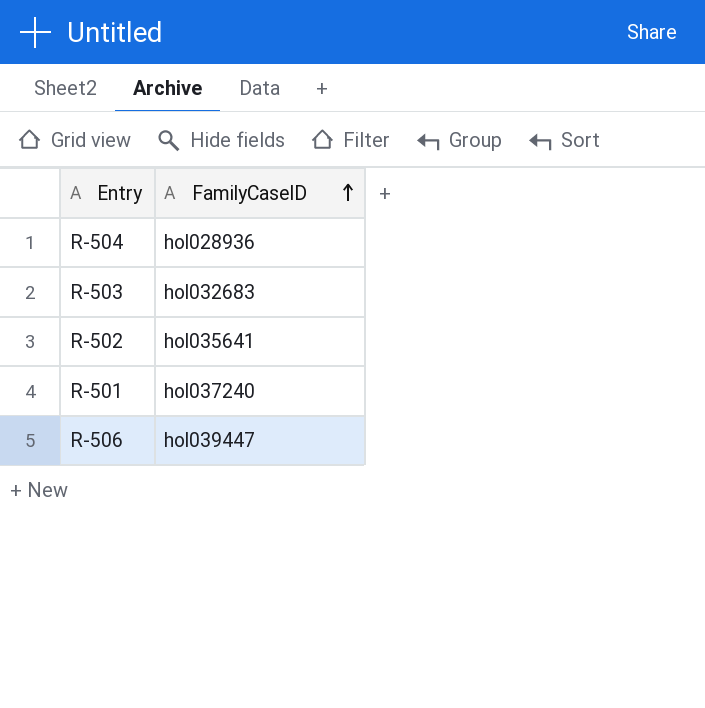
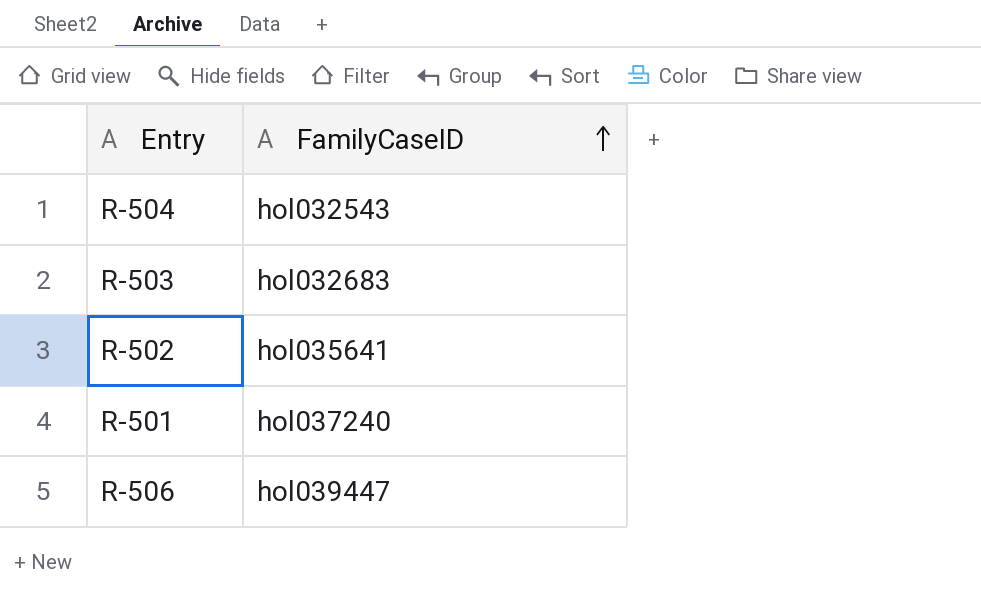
R-504 | FamilyCaseID: hol028936 -> hol032543

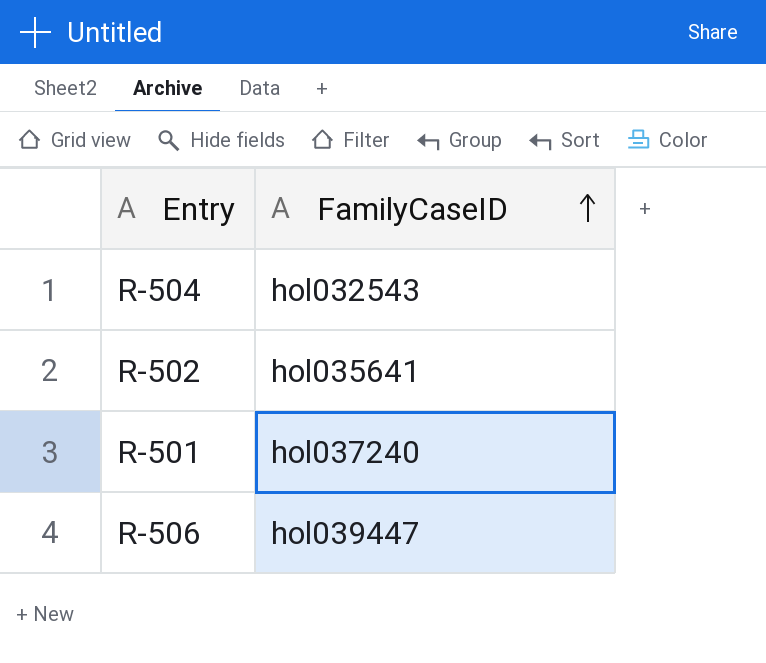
row R-503: hol032683 -> none

